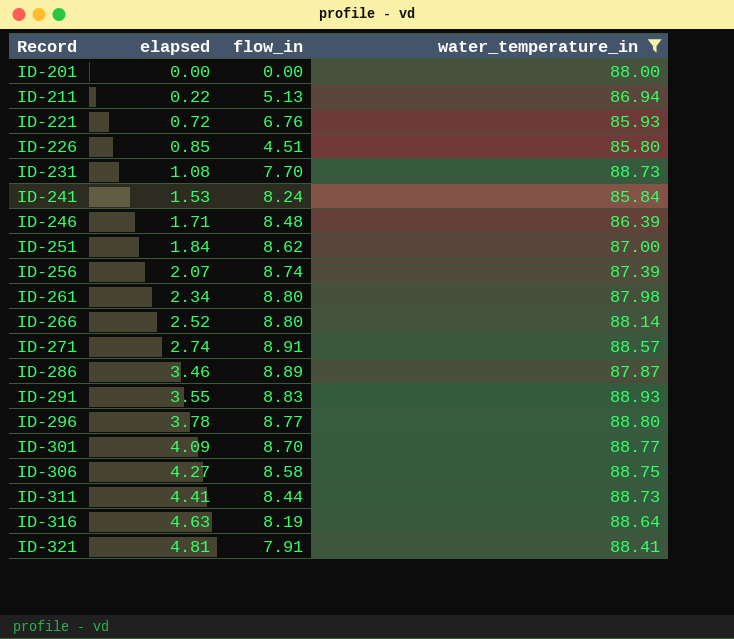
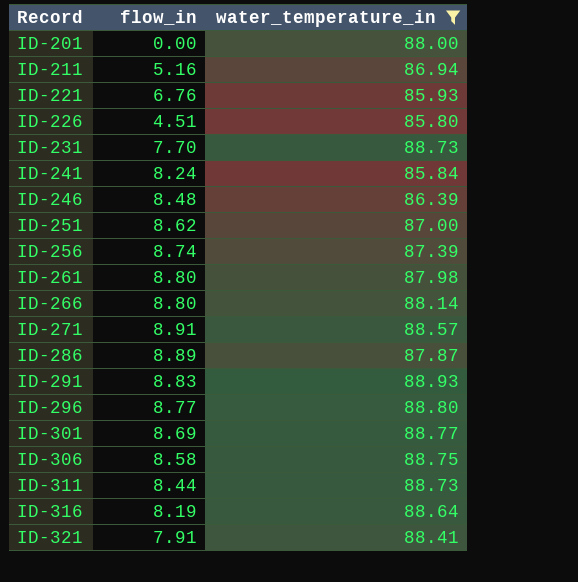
column elapsed | position: 2 -> none
ID-211 | flow_in: 5.13 -> 5.16
ID-301 | flow_in: 8.70 -> 8.69

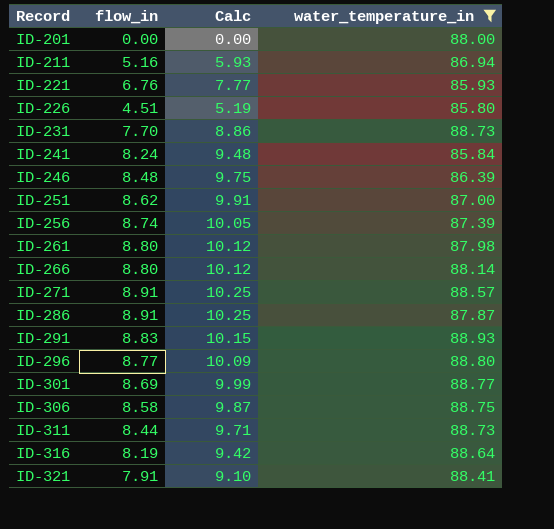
column Calc | formula: none -> [flow_in] * 1.15
ID-286 | flow_in: 8.89 -> 8.91

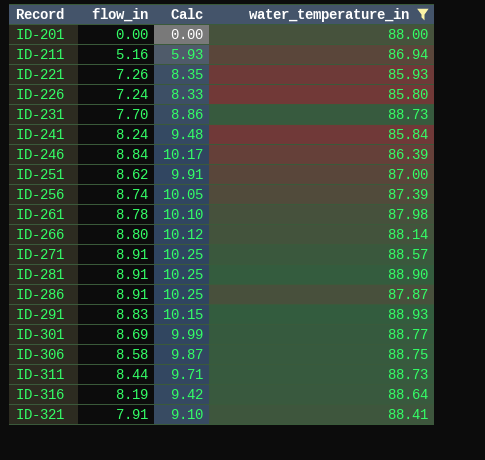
row ID-296: 8.77 | 10.09 | 88.80 -> none
ID-221 | flow_in: 6.76 -> 7.26
ID-221 | Calc: 7.77 -> 8.35
ID-226 | flow_in: 4.51 -> 7.24
ID-226 | Calc: 5.19 -> 8.33
ID-246 | flow_in: 8.48 -> 8.84
ID-246 | Calc: 9.75 -> 10.17
ID-261 | flow_in: 8.80 -> 8.78
ID-261 | Calc: 10.12 -> 10.10
row ID-281: none -> 8.91 | 10.25 | 88.90

